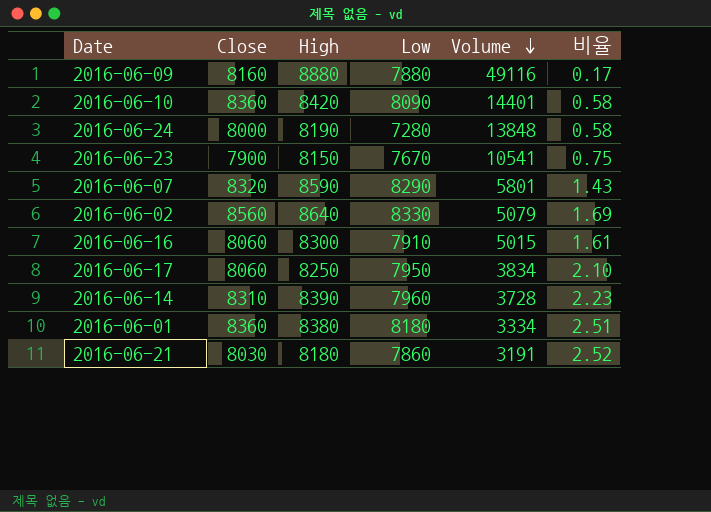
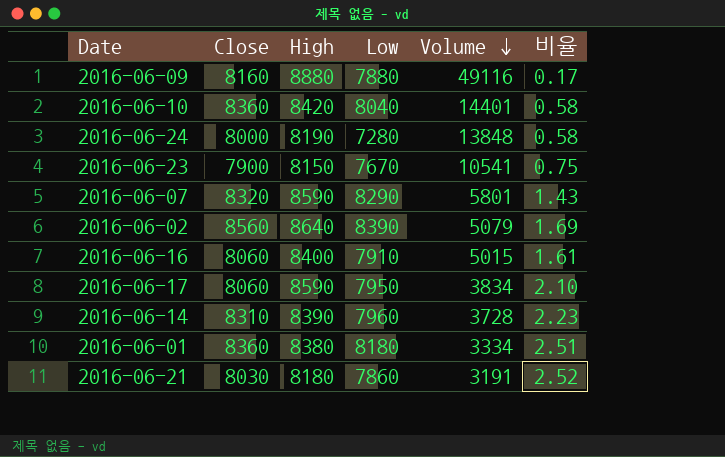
2016-06-10 | Low: 8090 -> 8040
2016-06-02 | Low: 8330 -> 8390
2016-06-16 | High: 8300 -> 8400
2016-06-17 | High: 8250 -> 8590

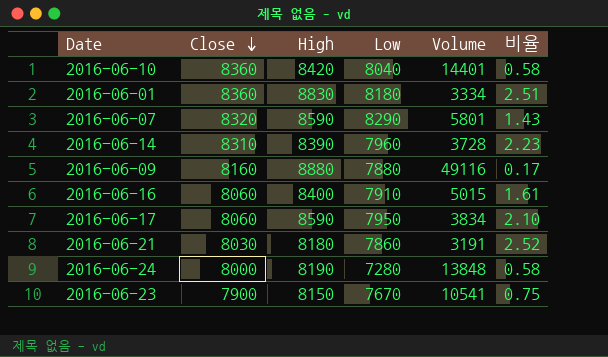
row order: Volume descending -> Close descending
row 2016-06-02: 8560 | 8640 | 8390 | 5079 | 1.69 -> none
2016-06-01 | High: 8380 -> 8830

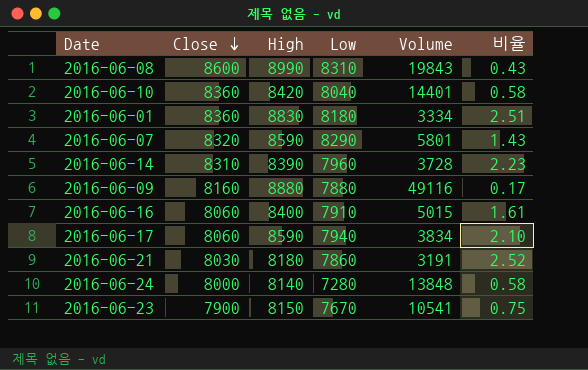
row 2016-06-08: none -> 8600 | 8990 | 8310 | 19843 | 0.43
2016-06-17 | Low: 7950 -> 7940
2016-06-24 | High: 8190 -> 8140

